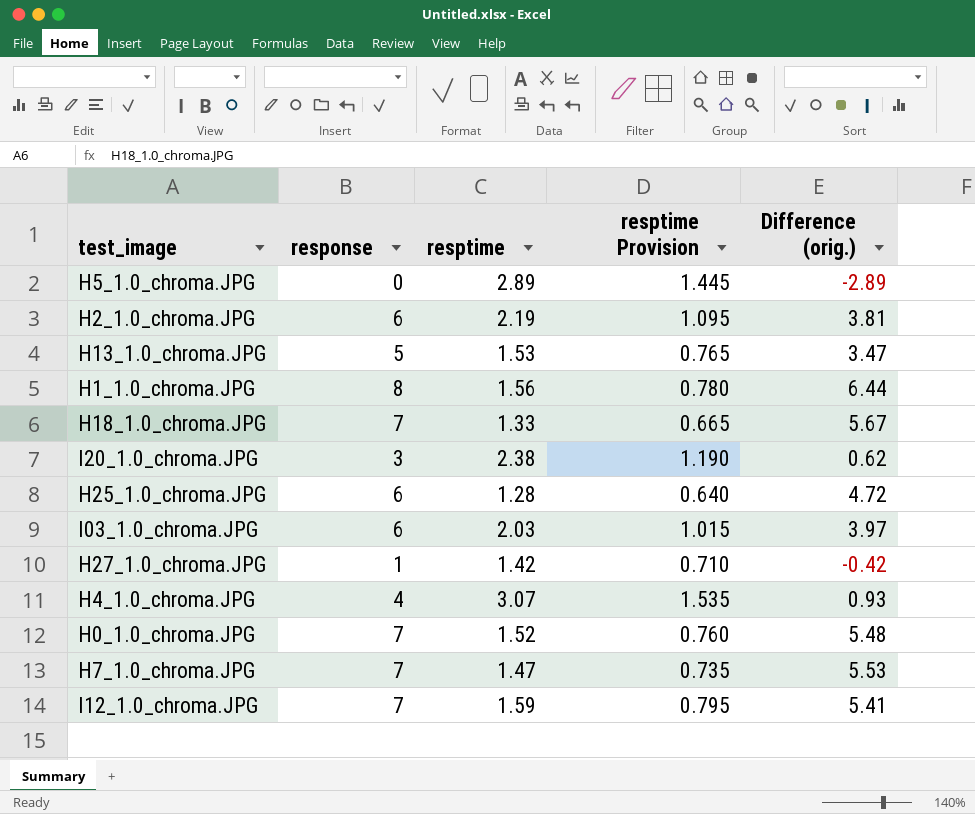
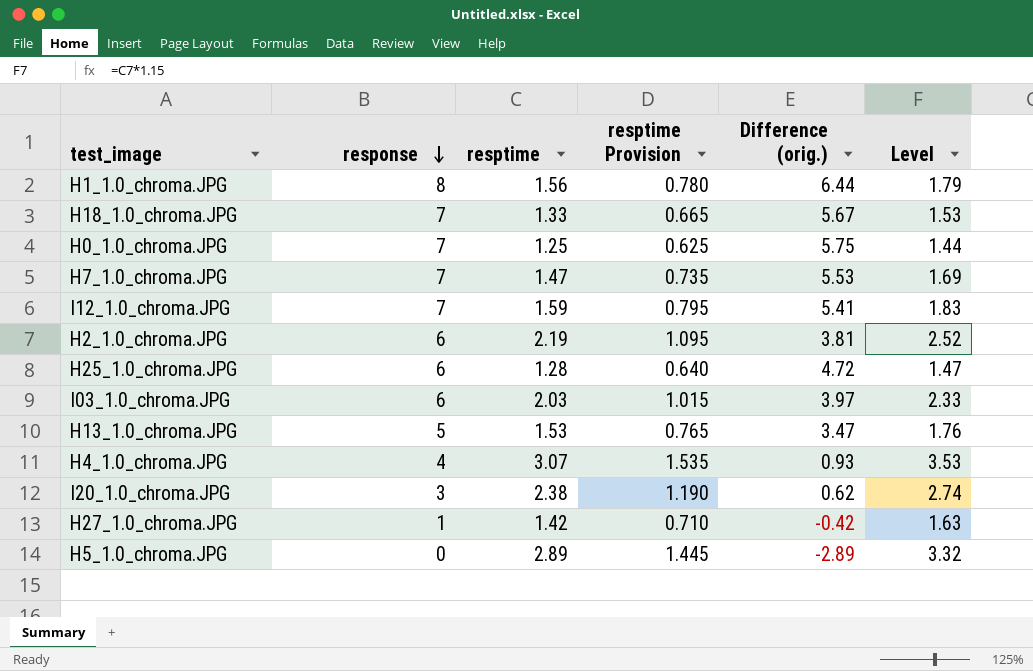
row order: none -> response descending
column Level | formula: none -> [resptime] * 1.15
H0_1.0_chroma.JPG | resptime: 1.52 -> 1.25
H0_1.0_chroma.JPG | resptime Provision: 0.760 -> 0.625
H0_1.0_chroma.JPG | Difference (orig.): 5.48 -> 5.75

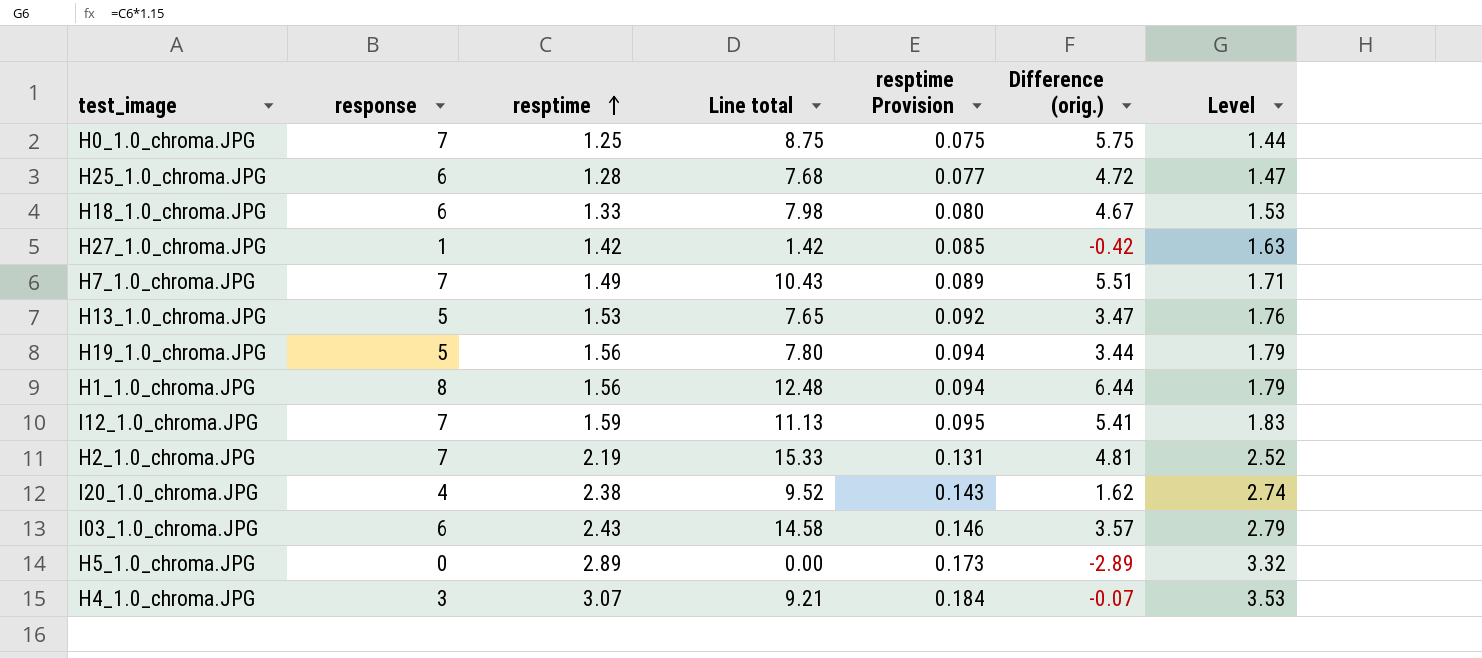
row order: response descending -> resptime ascending
column Line total | formula: none -> [response] * [resptime]
column resptime Provision | formula: [resptime] * 0.5 -> [resptime] * 0.06
H18_1.0_chroma.JPG | response: 7 -> 6
H18_1.0_chroma.JPG | Difference (orig.): 5.67 -> 4.67
H7_1.0_chroma.JPG | resptime: 1.47 -> 1.49
H7_1.0_chroma.JPG | Difference (orig.): 5.53 -> 5.51
H7_1.0_chroma.JPG | Level: 1.69 -> 1.71
row H19_1.0_chroma.JPG: none -> 5 | 1.56 | 7.80 | 0.094 | 3.44 | 1.79
H2_1.0_chroma.JPG | response: 6 -> 7
H2_1.0_chroma.JPG | Difference (orig.): 3.81 -> 4.81
I20_1.0_chroma.JPG | response: 3 -> 4
I20_1.0_chroma.JPG | Difference (orig.): 0.62 -> 1.62
I03_1.0_chroma.JPG | resptime: 2.03 -> 2.43
I03_1.0_chroma.JPG | Difference (orig.): 3.97 -> 3.57
I03_1.0_chroma.JPG | Level: 2.33 -> 2.79
H4_1.0_chroma.JPG | response: 4 -> 3
H4_1.0_chroma.JPG | Difference (orig.): 0.93 -> -0.07

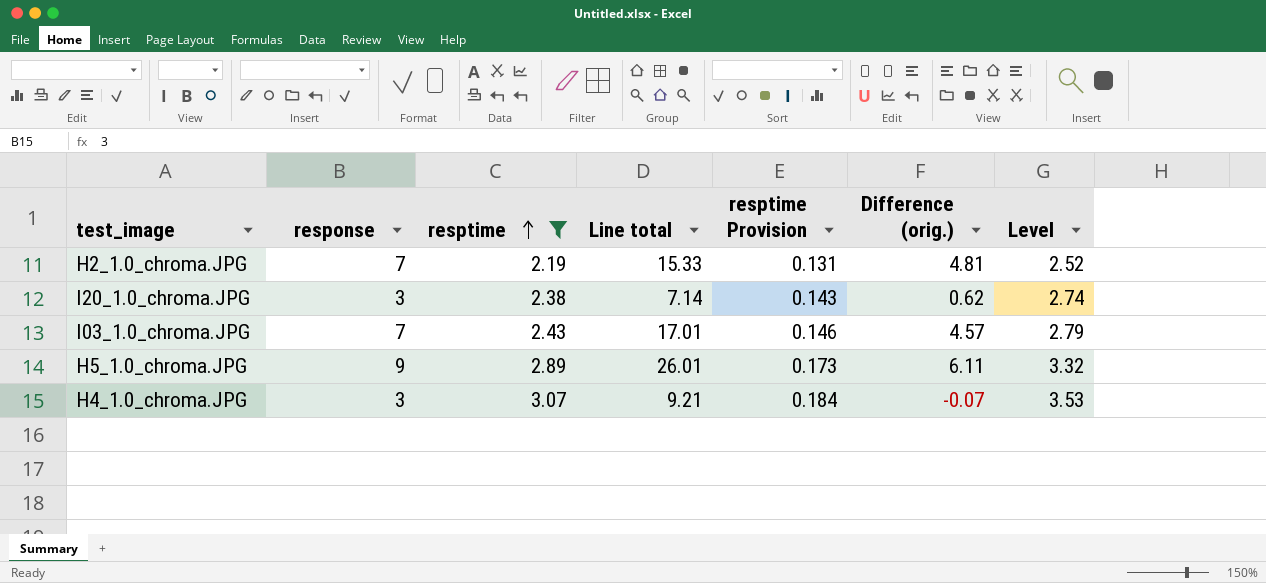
filter: none -> resptime >= 2.19
I20_1.0_chroma.JPG | response: 4 -> 3
I20_1.0_chroma.JPG | Line total: 9.52 -> 7.14
I20_1.0_chroma.JPG | Difference (orig.): 1.62 -> 0.62
I03_1.0_chroma.JPG | response: 6 -> 7
I03_1.0_chroma.JPG | Line total: 14.58 -> 17.01
I03_1.0_chroma.JPG | Difference (orig.): 3.57 -> 4.57
H5_1.0_chroma.JPG | response: 0 -> 9
H5_1.0_chroma.JPG | Line total: 0.00 -> 26.01
H5_1.0_chroma.JPG | Difference (orig.): -2.89 -> 6.11

